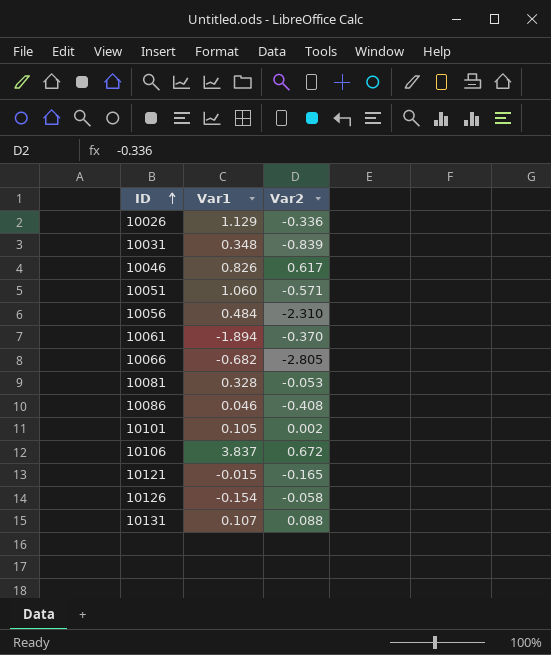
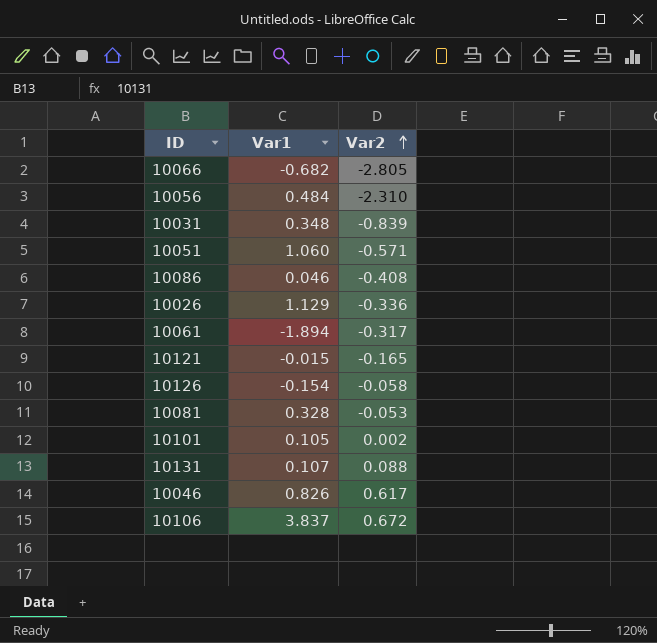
row order: ID ascending -> Var2 ascending
10061 | Var2: -0.370 -> -0.317

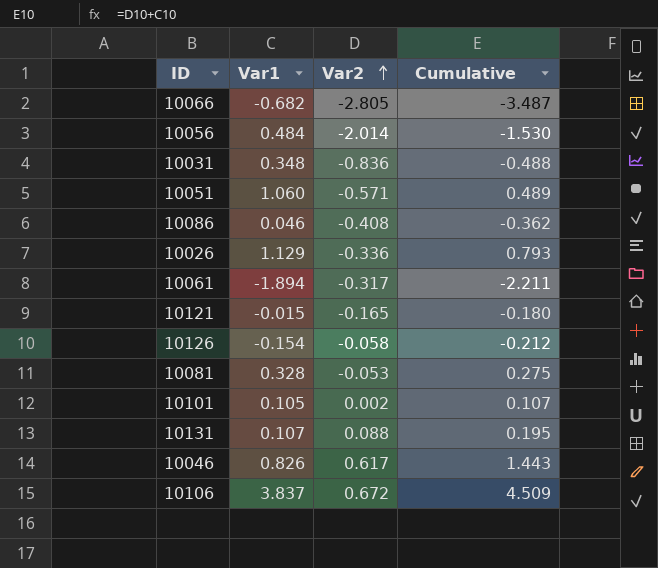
column Cumulative | formula: none -> [Var1] + [Var2]
10056 | Var2: -2.310 -> -2.014
10031 | Var2: -0.839 -> -0.836

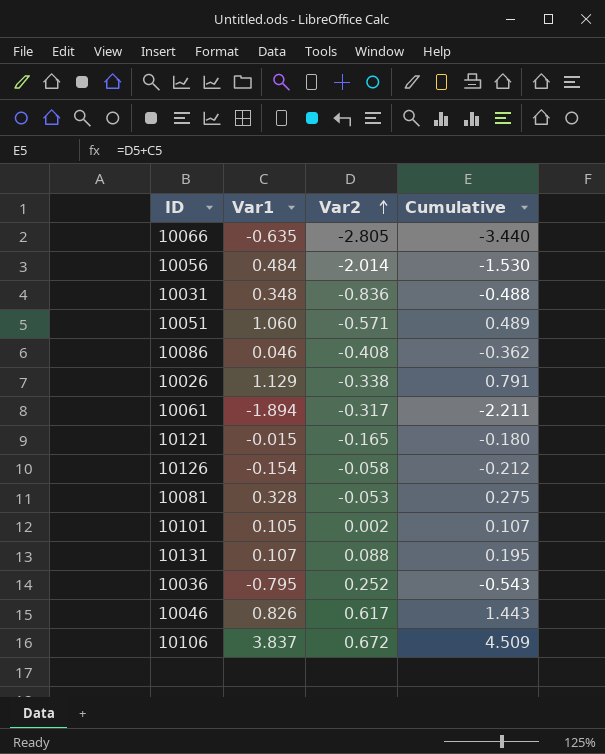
10066 | Var1: -0.682 -> -0.635
10066 | Cumulative: -3.487 -> -3.440
10026 | Var2: -0.336 -> -0.338
10026 | Cumulative: 0.793 -> 0.791
row 10036: none -> -0.795 | 0.252 | -0.543

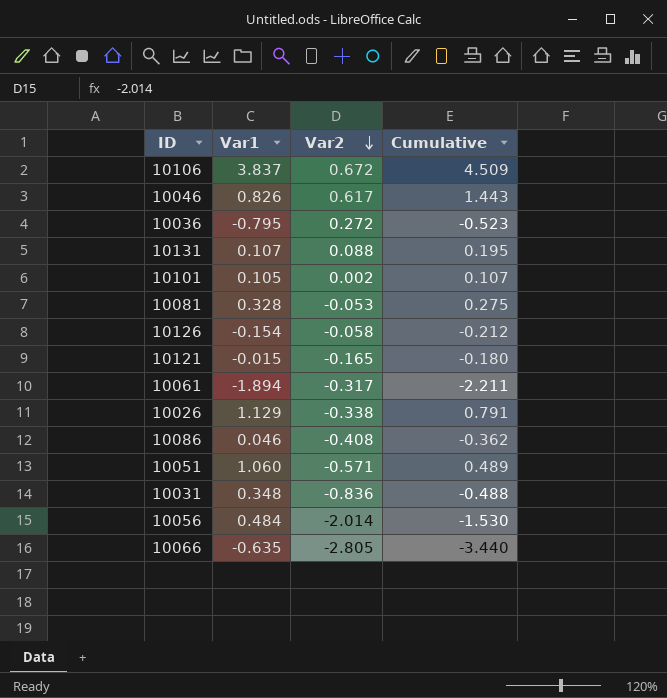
row order: Var2 ascending -> Var2 descending
10036 | Var2: 0.252 -> 0.272
10036 | Cumulative: -0.543 -> -0.523

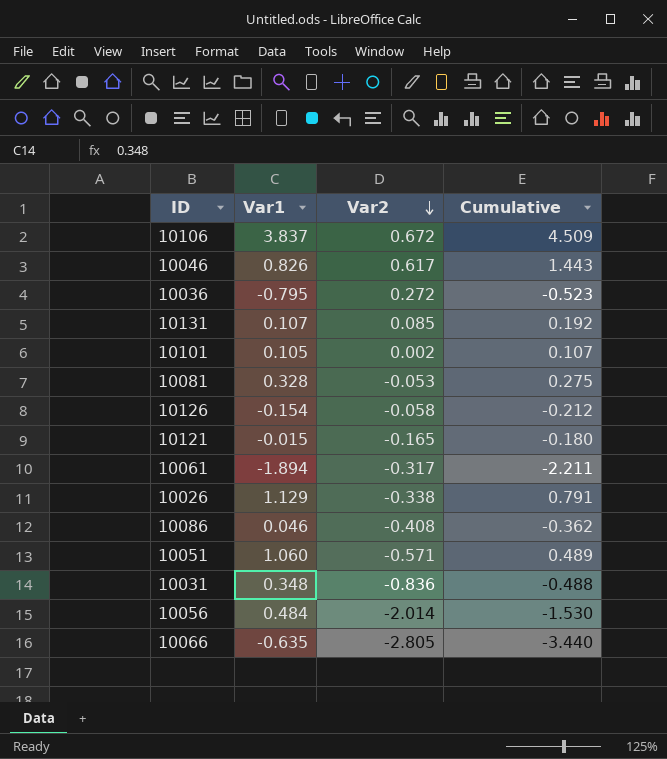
10131 | Var2: 0.088 -> 0.085
10131 | Cumulative: 0.195 -> 0.192

